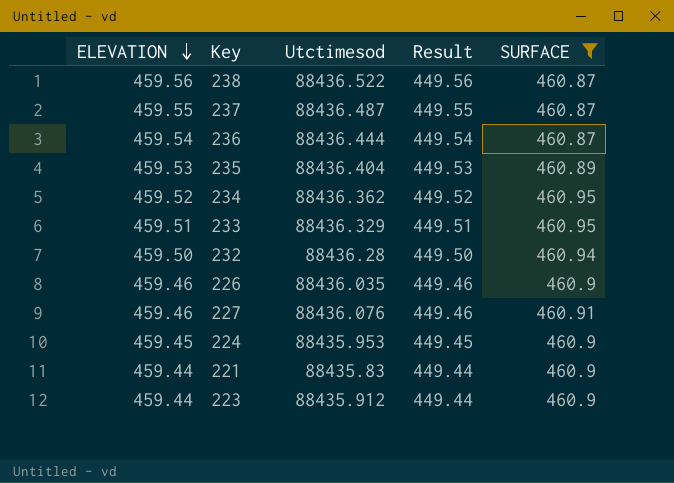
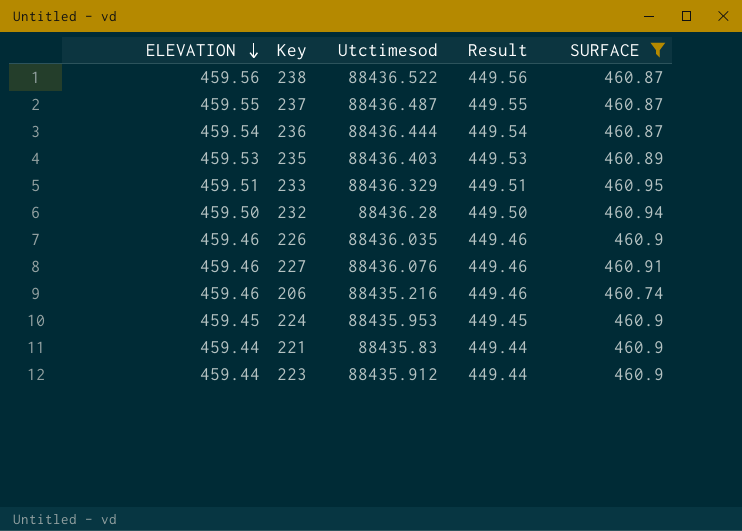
row 234: 459.52 | 88436.362 | 449.52 | 460.95 -> none
235 | Utctimesod: 88436.404 -> 88436.403
row 206: none -> 459.46 | 88435.216 | 449.46 | 460.74

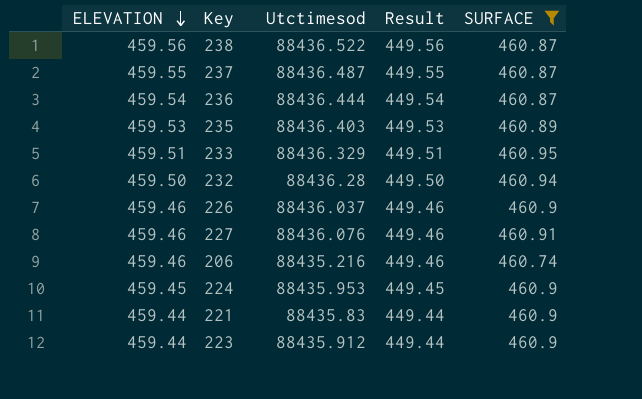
226 | Utctimesod: 88436.035 -> 88436.037

